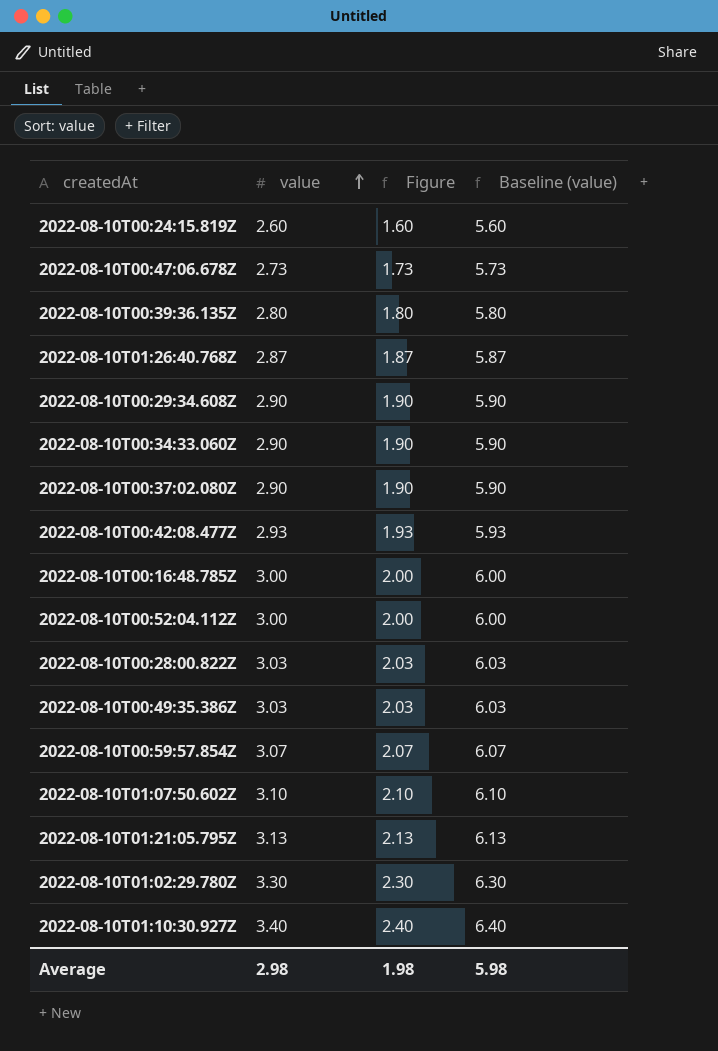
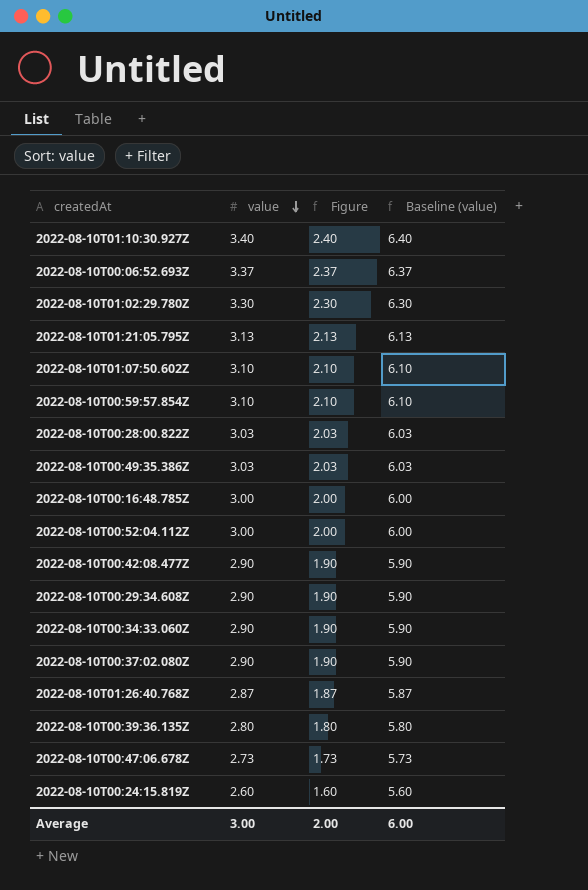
row order: value ascending -> value descending
row 2022-08-10T00:06:52.693Z: none -> 3.37 | 2.37 | 6.37
2022-08-10T00:59:57.854Z | value: 3.07 -> 3.10
2022-08-10T00:59:57.854Z | Figure: 2.07 -> 2.10
2022-08-10T00:59:57.854Z | Baseline (value): 6.07 -> 6.10
2022-08-10T00:42:08.477Z | value: 2.93 -> 2.90
2022-08-10T00:42:08.477Z | Figure: 1.93 -> 1.90
2022-08-10T00:42:08.477Z | Baseline (value): 5.93 -> 5.90
Average | value: 2.98 -> 3.00
Average | Figure: 1.98 -> 2.00
Average | Baseline (value): 5.98 -> 6.00

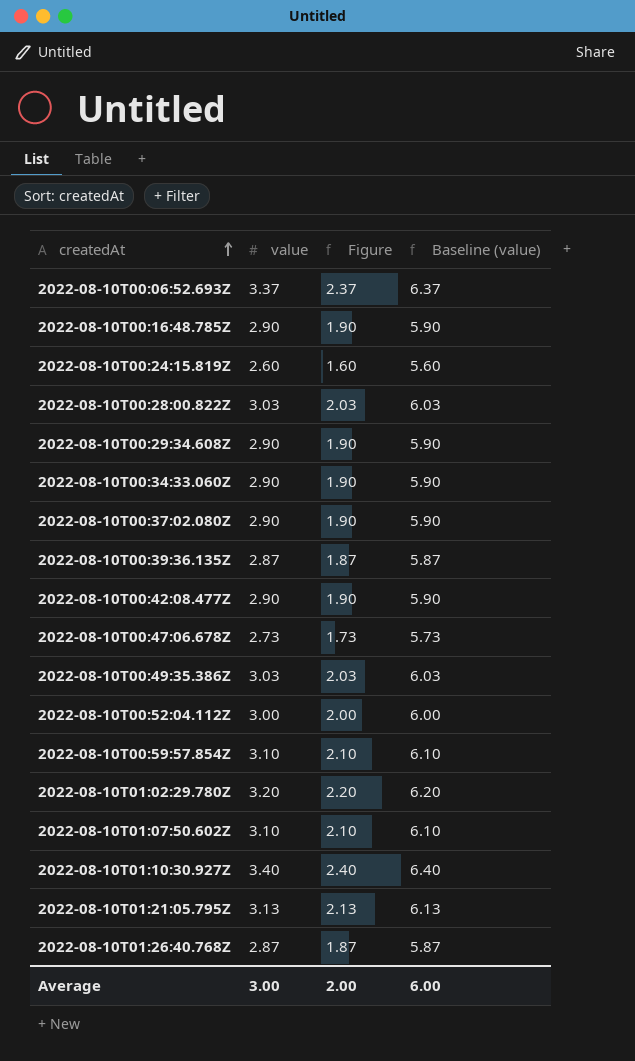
row order: value descending -> createdAt ascending
2022-08-10T00:16:48.785Z | value: 3.00 -> 2.90
2022-08-10T00:16:48.785Z | Figure: 2.00 -> 1.90
2022-08-10T00:16:48.785Z | Baseline (value): 6.00 -> 5.90
2022-08-10T00:39:36.135Z | value: 2.80 -> 2.87
2022-08-10T00:39:36.135Z | Figure: 1.80 -> 1.87
2022-08-10T00:39:36.135Z | Baseline (value): 5.80 -> 5.87
2022-08-10T01:02:29.780Z | value: 3.30 -> 3.20
2022-08-10T01:02:29.780Z | Figure: 2.30 -> 2.20
2022-08-10T01:02:29.780Z | Baseline (value): 6.30 -> 6.20

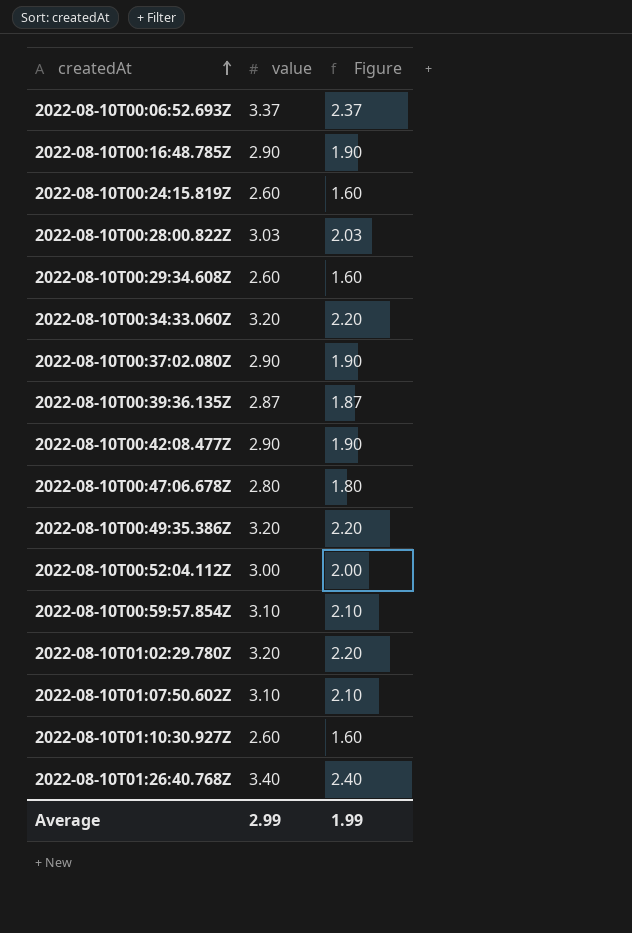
column Baseline (value) | formula: [value] + 3 -> none
row 2022-08-10T01:21:05.795Z: 3.13 | 2.13 | 6.13 -> none
2022-08-10T00:29:34.608Z | value: 2.90 -> 2.60
2022-08-10T00:29:34.608Z | Figure: 1.90 -> 1.60
2022-08-10T00:34:33.060Z | value: 2.90 -> 3.20
2022-08-10T00:34:33.060Z | Figure: 1.90 -> 2.20
2022-08-10T00:47:06.678Z | value: 2.73 -> 2.80
2022-08-10T00:47:06.678Z | Figure: 1.73 -> 1.80
2022-08-10T00:49:35.386Z | value: 3.03 -> 3.20
2022-08-10T00:49:35.386Z | Figure: 2.03 -> 2.20
2022-08-10T01:10:30.927Z | value: 3.40 -> 2.60
2022-08-10T01:10:30.927Z | Figure: 2.40 -> 1.60
2022-08-10T01:26:40.768Z | value: 2.87 -> 3.40
2022-08-10T01:26:40.768Z | Figure: 1.87 -> 2.40
Average | value: 3.00 -> 2.99
Average | Figure: 2.00 -> 1.99

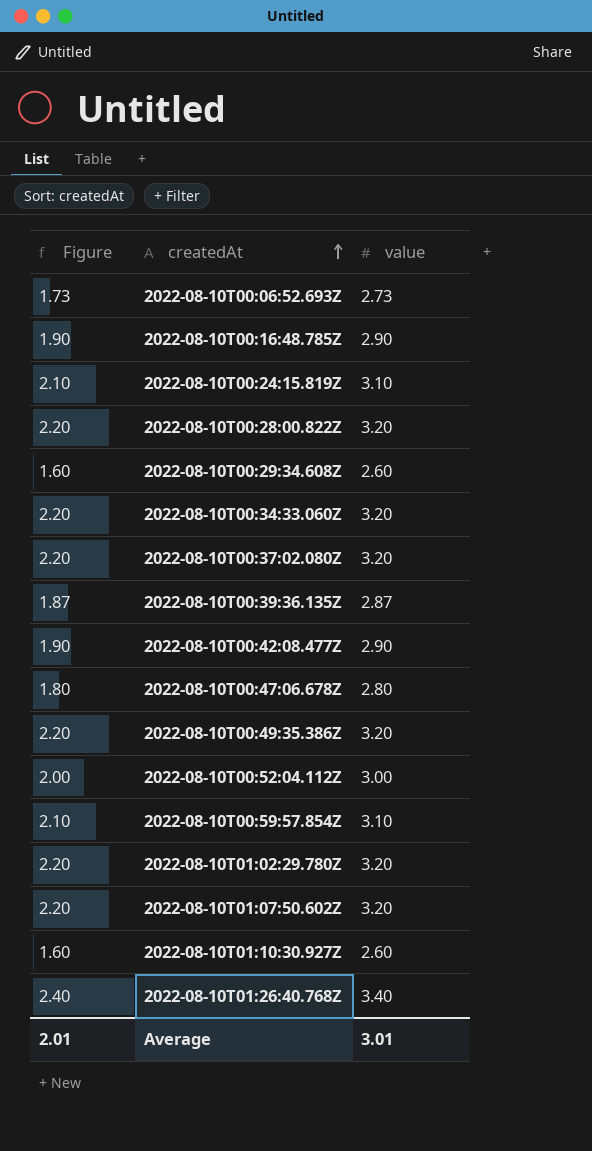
column Figure | position: 3 -> 1
2022-08-10T00:06:52.693Z | Figure: 2.37 -> 1.73
2022-08-10T00:06:52.693Z | value: 3.37 -> 2.73
2022-08-10T00:24:15.819Z | Figure: 1.60 -> 2.10
2022-08-10T00:24:15.819Z | value: 2.60 -> 3.10
2022-08-10T00:28:00.822Z | Figure: 2.03 -> 2.20
2022-08-10T00:28:00.822Z | value: 3.03 -> 3.20
2022-08-10T00:37:02.080Z | Figure: 1.90 -> 2.20
2022-08-10T00:37:02.080Z | value: 2.90 -> 3.20
2022-08-10T01:07:50.602Z | Figure: 2.10 -> 2.20
2022-08-10T01:07:50.602Z | value: 3.10 -> 3.20
Average | Figure: 1.99 -> 2.01
Average | value: 2.99 -> 3.01

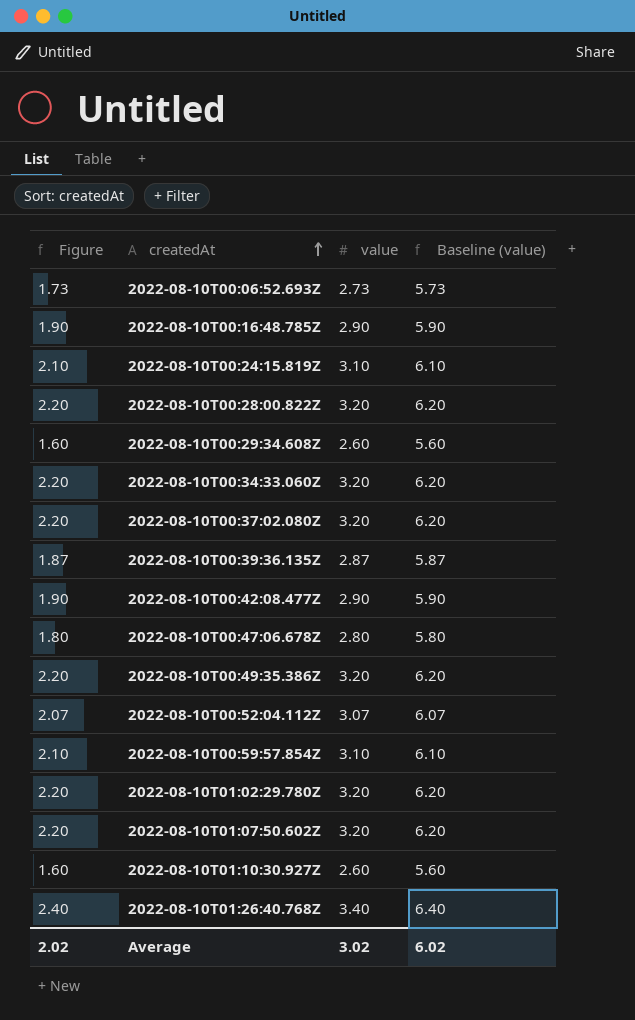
column Baseline (value) | formula: none -> [value] + 3
2022-08-10T00:52:04.112Z | Figure: 2.00 -> 2.07
2022-08-10T00:52:04.112Z | value: 3.00 -> 3.07
Average | Figure: 2.01 -> 2.02
Average | value: 3.01 -> 3.02

